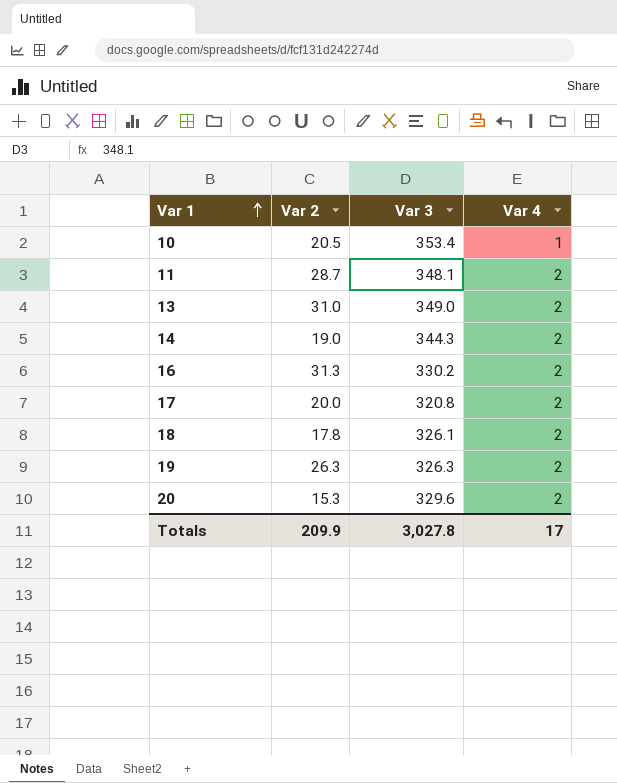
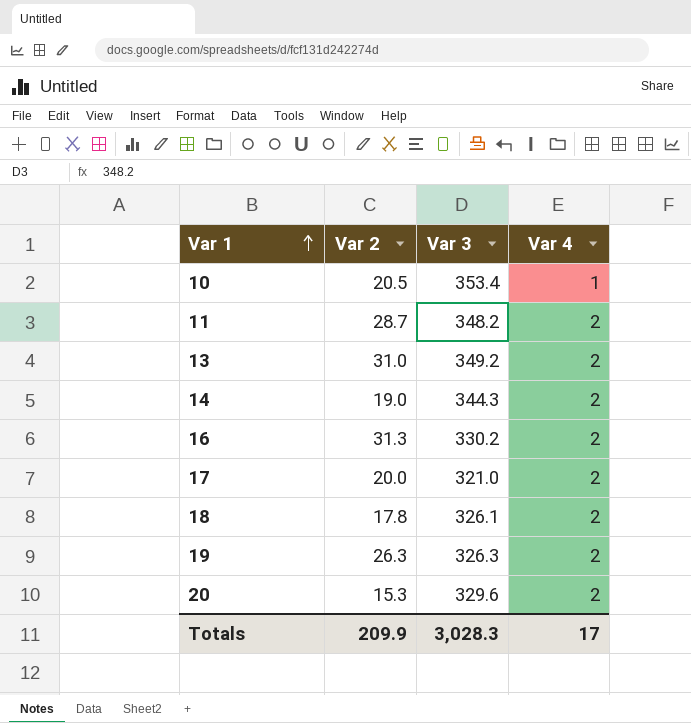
11 | Var 3: 348.1 -> 348.2
13 | Var 3: 349.0 -> 349.2
17 | Var 3: 320.8 -> 321.0
Totals | Var 3: 3,027.8 -> 3,028.3

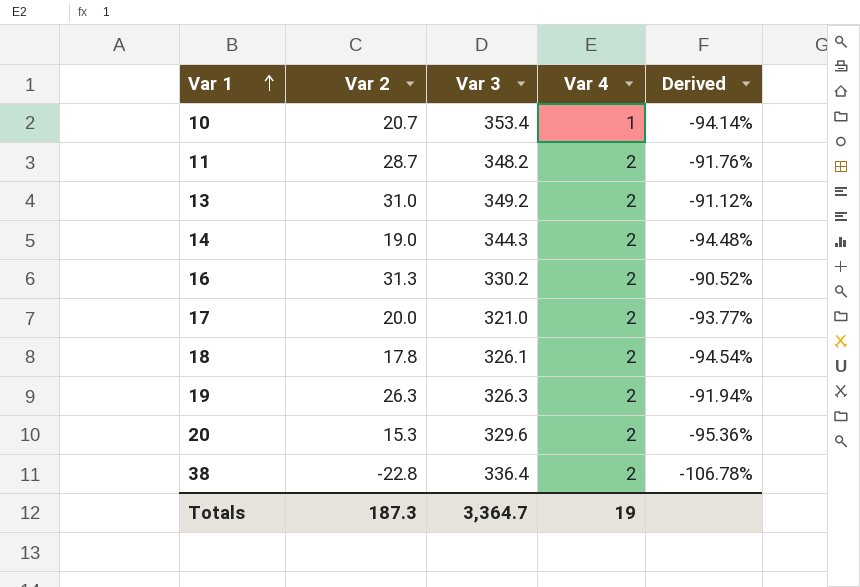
column Derived | formula: none -> ([Var 2] - [Var 3]) / [Var 3]
10 | Var 2: 20.5 -> 20.7
row 38: none -> -22.8 | 336.4 | 2 | -106.78%
Totals | Var 2: 209.9 -> 187.3
Totals | Var 3: 3,028.3 -> 3,364.7
Totals | Var 4: 17 -> 19

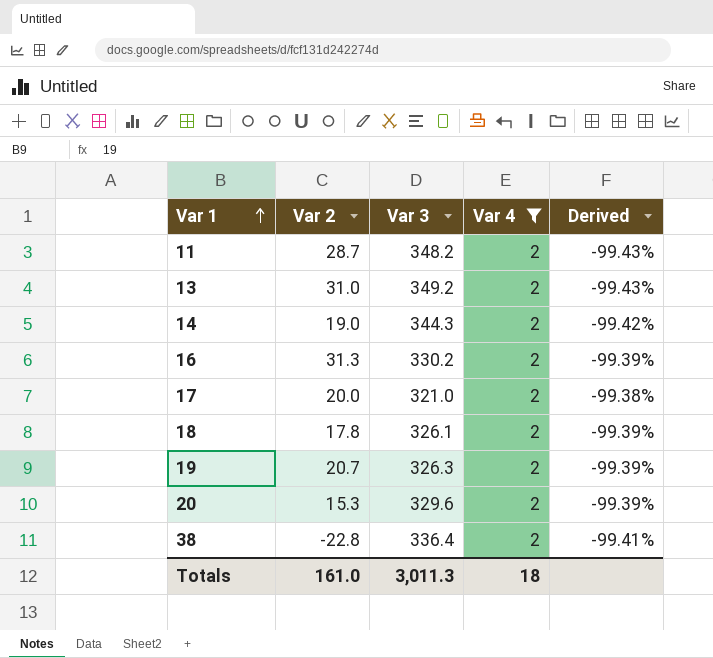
filter: none -> Var 4 = 2
column Derived | formula: ([Var 2] - [Var 3]) / [Var 3] -> ([Var 4] - [Var 3]) / [Var 3]
19 | Var 2: 26.3 -> 20.7
Totals | Var 2: 187.3 -> 161.0
Totals | Var 3: 3,364.7 -> 3,011.3
Totals | Var 4: 19 -> 18

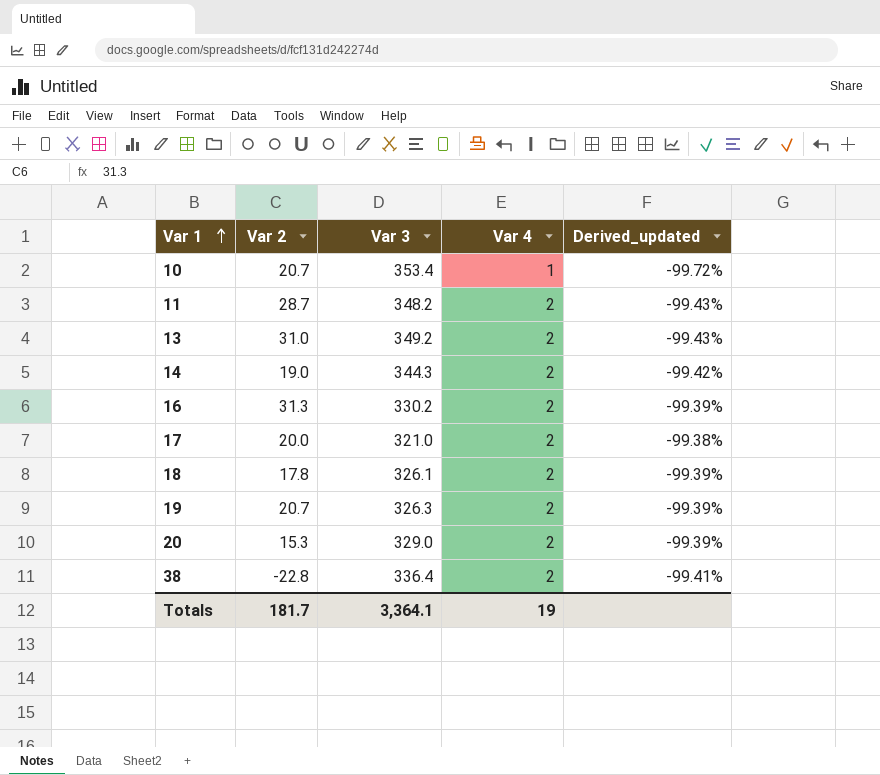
filter: Var 4 = 2 -> none
column name: Derived -> Derived_updated
20 | Var 3: 329.6 -> 329.0
Totals | Var 2: 161.0 -> 181.7
Totals | Var 3: 3,011.3 -> 3,364.1
Totals | Var 4: 18 -> 19

